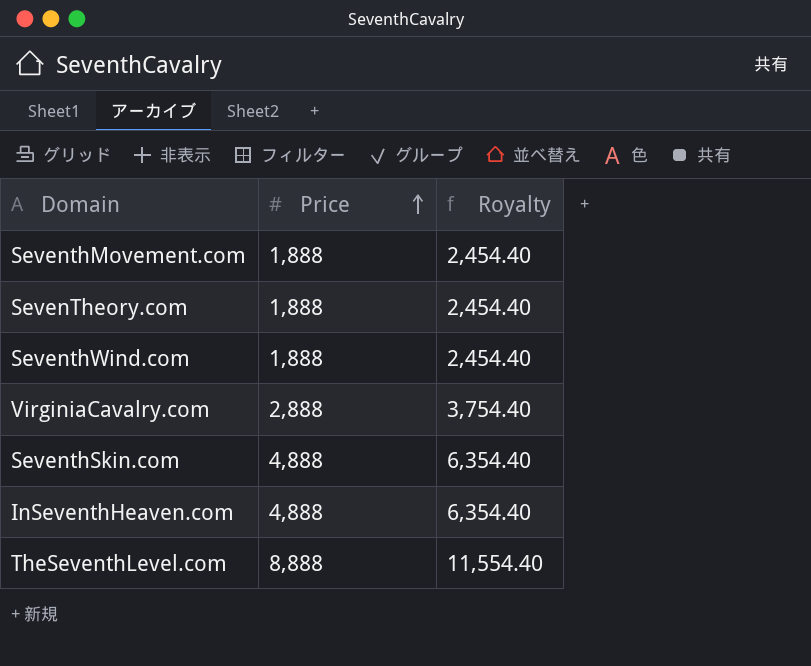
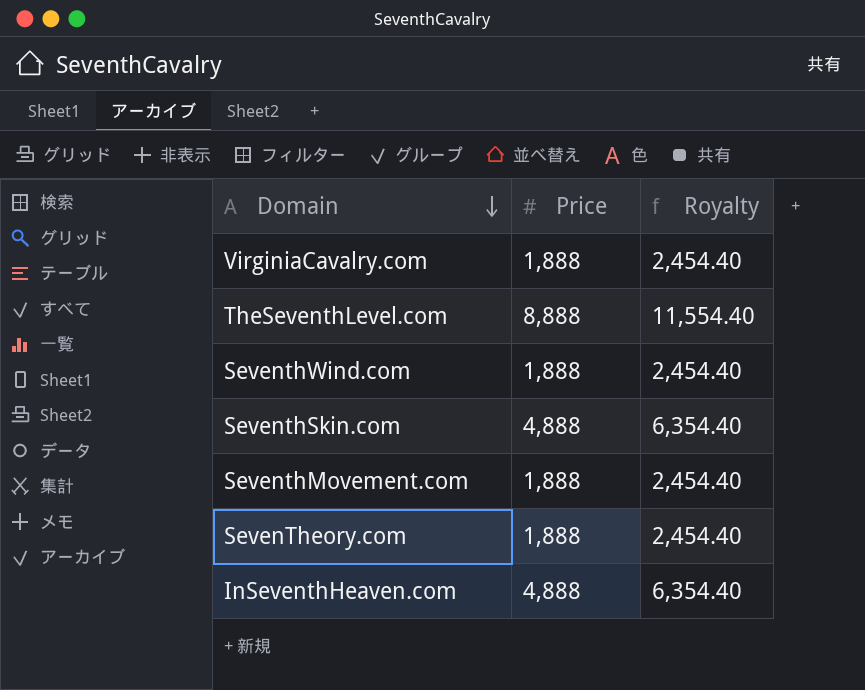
row order: Price ascending -> Domain descending
VirginiaCavalry.com | Price: 2,888 -> 1,888
VirginiaCavalry.com | Royalty: 3,754.40 -> 2,454.40

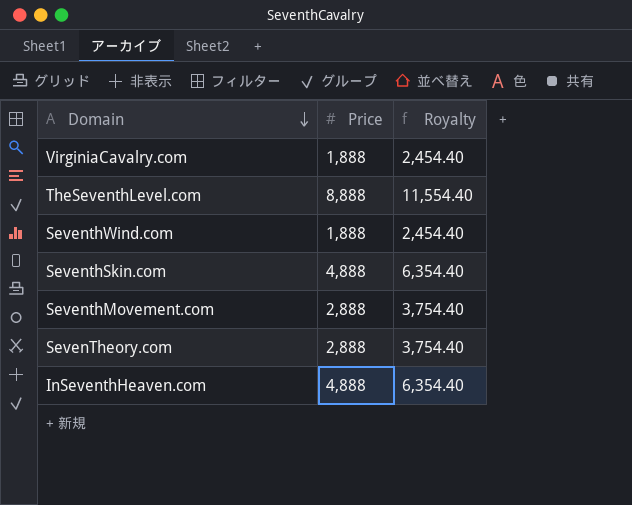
SeventhMovement.com | Price: 1,888 -> 2,888
SeventhMovement.com | Royalty: 2,454.40 -> 3,754.40
SevenTheory.com | Price: 1,888 -> 2,888
SevenTheory.com | Royalty: 2,454.40 -> 3,754.40

